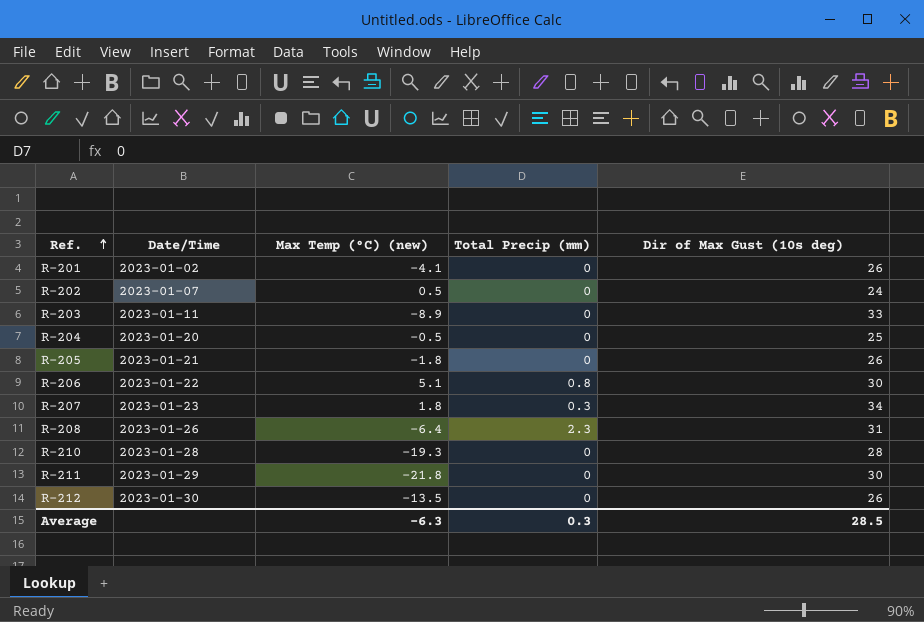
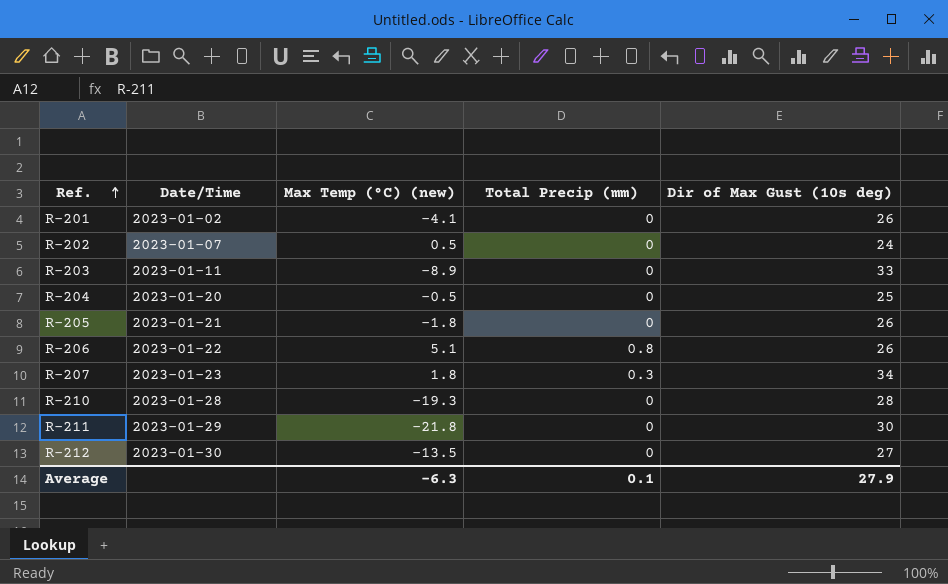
row R-208: 2023-01-26 | -6.4 | 2.3 | 31 -> none
R-206 | Dir of Max Gust (10s deg): 30 -> 26
R-212 | Dir of Max Gust (10s deg): 26 -> 27
Average | Total Precip (mm): 0.3 -> 0.1
Average | Dir of Max Gust (10s deg): 28.5 -> 27.9

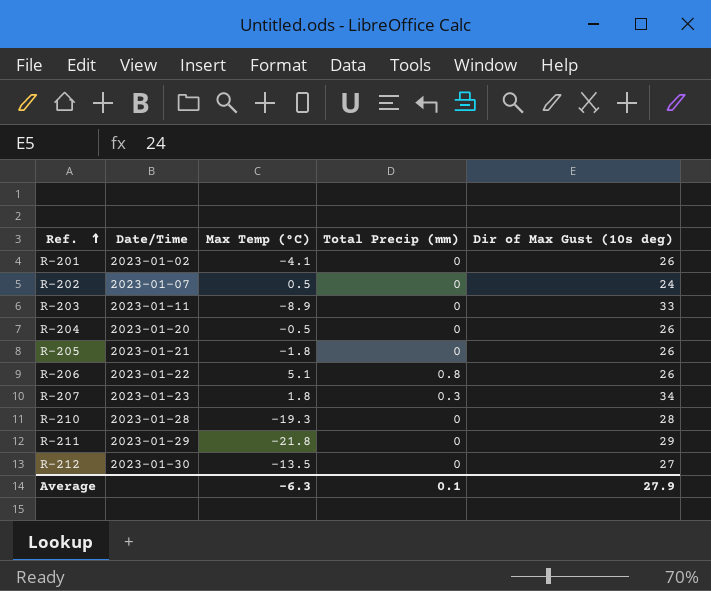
column name: Max Temp (°C) (new) -> Max Temp (°C)
R-204 | Dir of Max Gust (10s deg): 25 -> 26
R-211 | Dir of Max Gust (10s deg): 30 -> 29

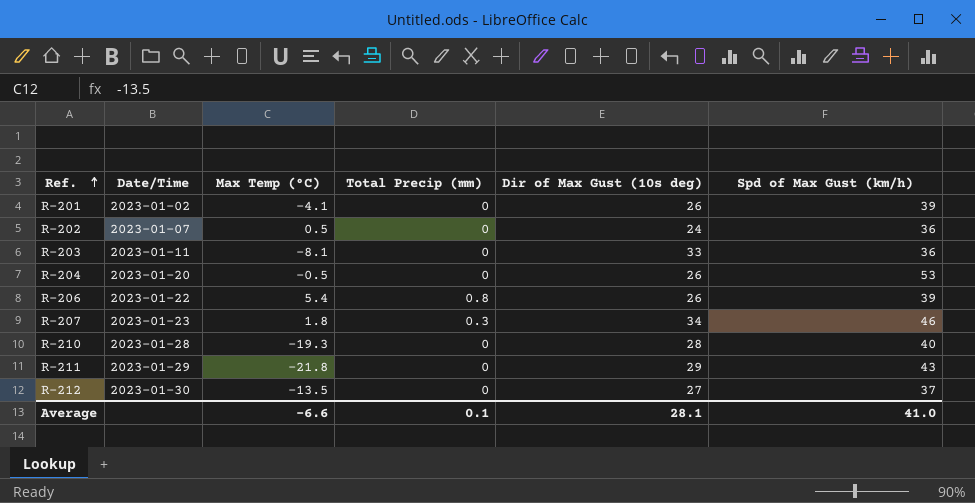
column Spd of Max Gust (km/h) | position: none -> 6
row R-205: 2023-01-21 | -1.8 | 0 | 26 -> none
R-203 | Max Temp (°C): -8.9 -> -8.1
R-206 | Max Temp (°C): 5.1 -> 5.4
Average | Max Temp (°C): -6.3 -> -6.6
Average | Dir of Max Gust (10s deg): 27.9 -> 28.1

